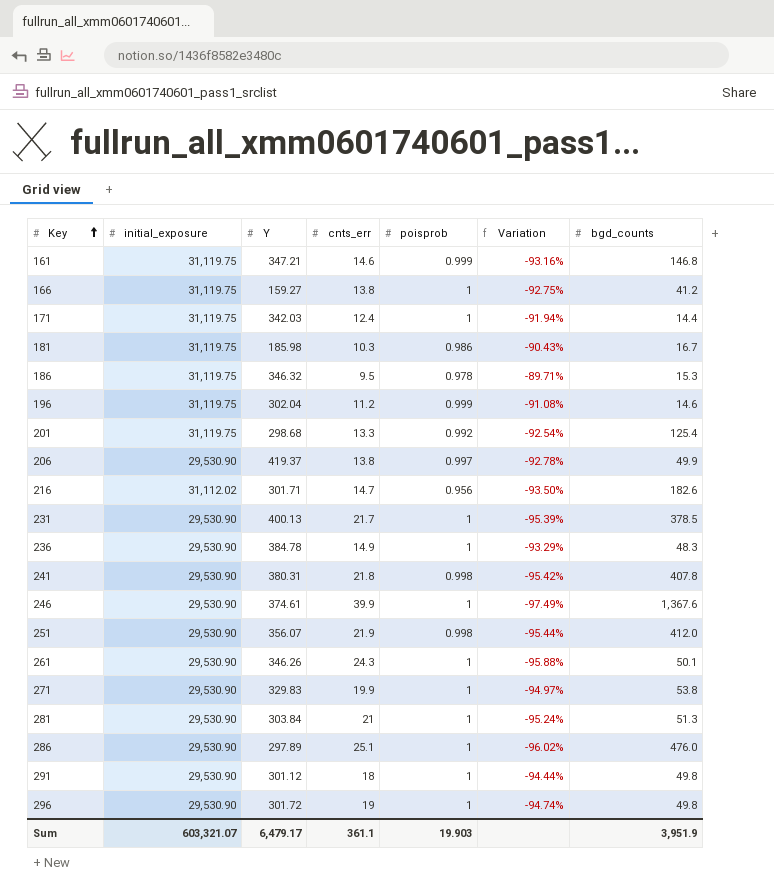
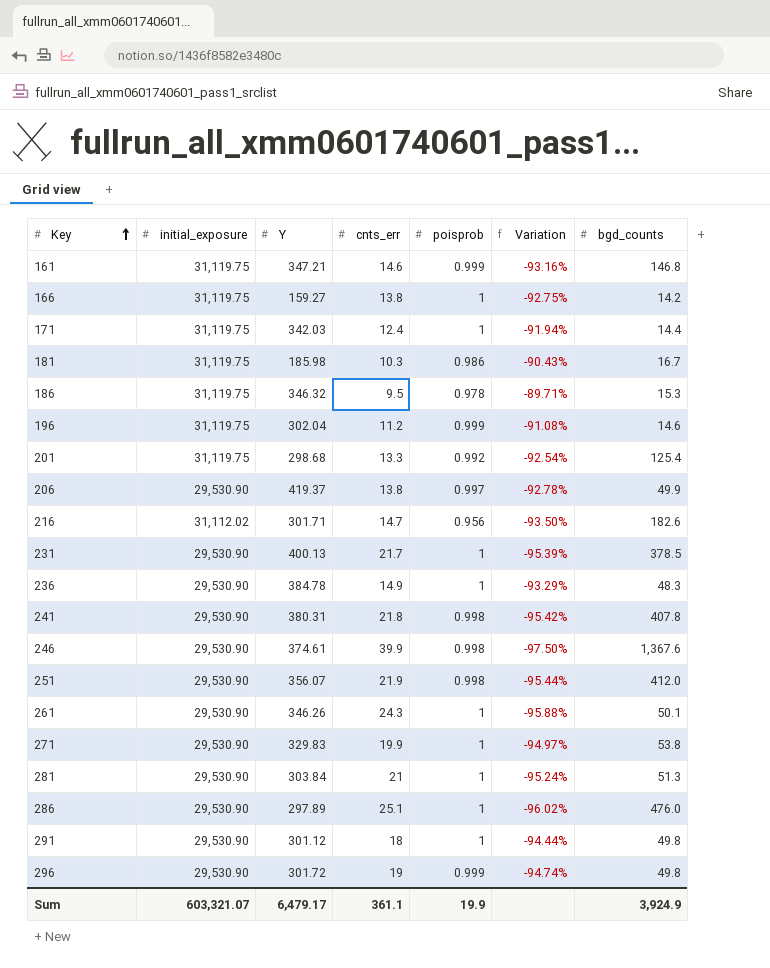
166 | bgd_counts: 41.2 -> 14.2
246 | poisprob: 1 -> 0.998
246 | Variation: -97.49% -> -97.50%
296 | poisprob: 1 -> 0.999
Sum | poisprob: 19.903 -> 19.9
Sum | bgd_counts: 3,951.9 -> 3,924.9

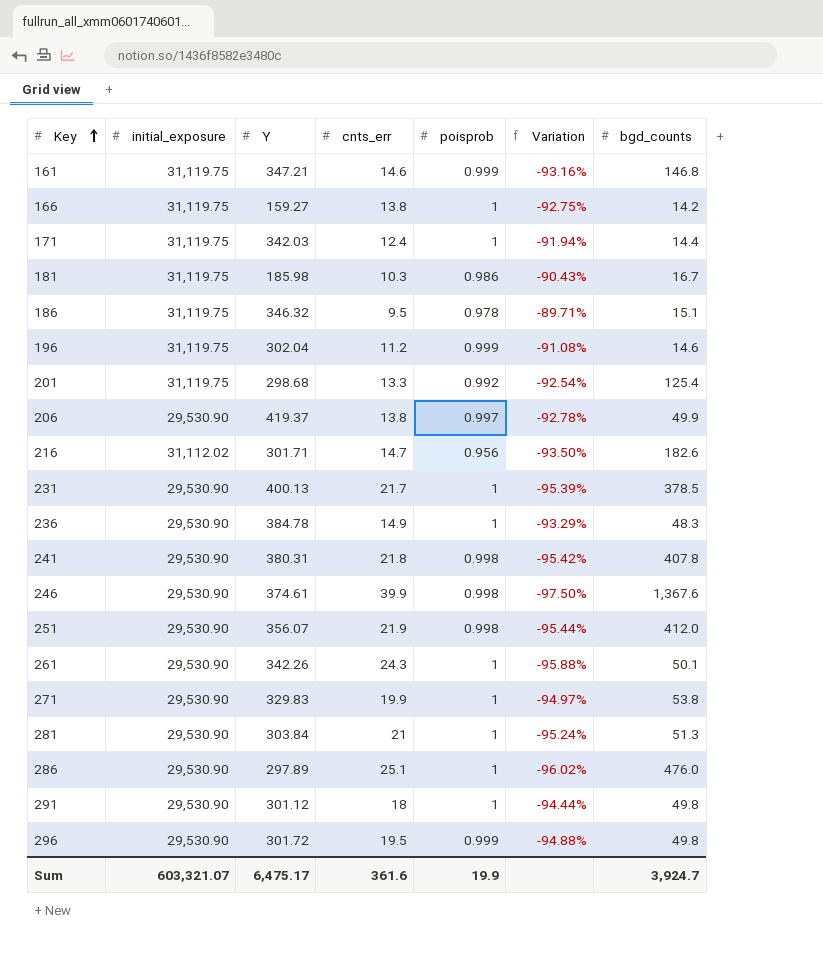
186 | bgd_counts: 15.3 -> 15.1
261 | Y: 346.26 -> 342.26
296 | cnts_err: 19 -> 19.5
296 | Variation: -94.74% -> -94.88%
Sum | Y: 6,479.17 -> 6,475.17
Sum | cnts_err: 361.1 -> 361.6
Sum | bgd_counts: 3,924.9 -> 3,924.7

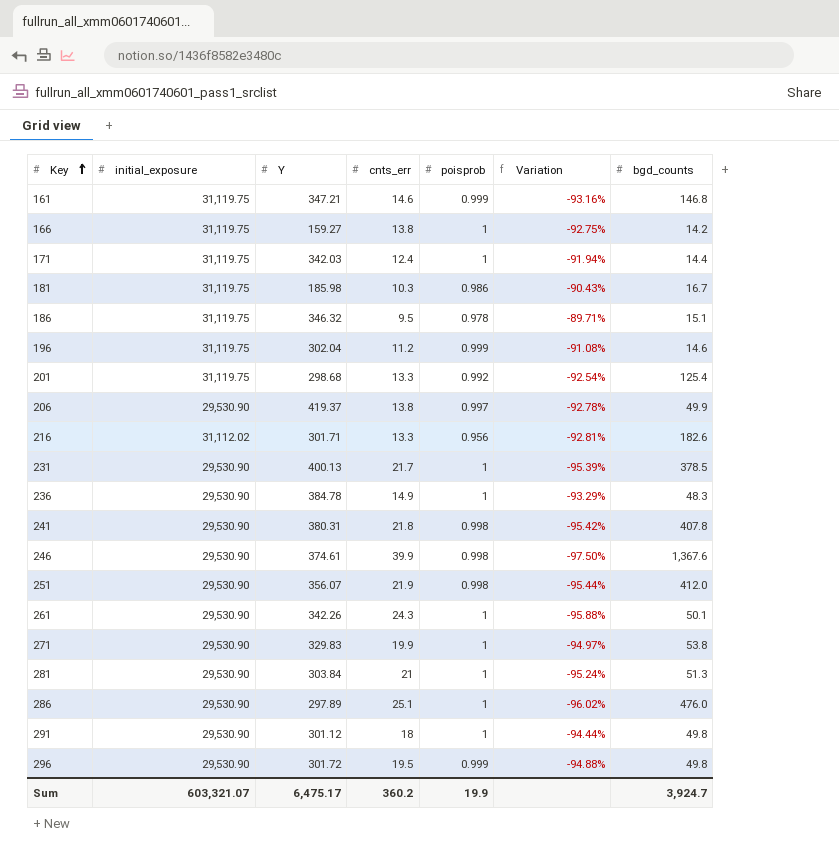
216 | cnts_err: 14.7 -> 13.3
216 | Variation: -93.50% -> -92.81%
Sum | cnts_err: 361.6 -> 360.2

